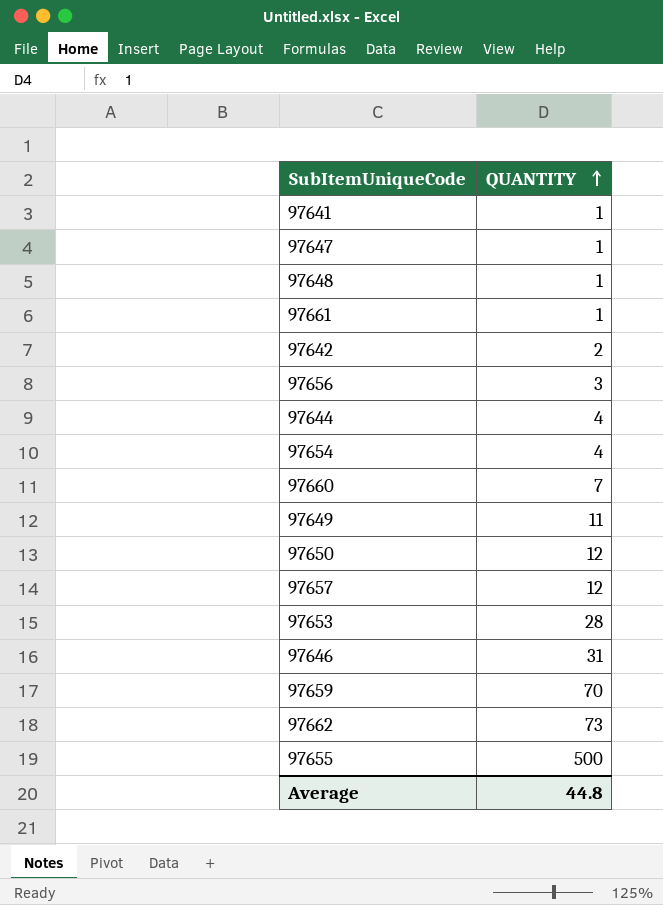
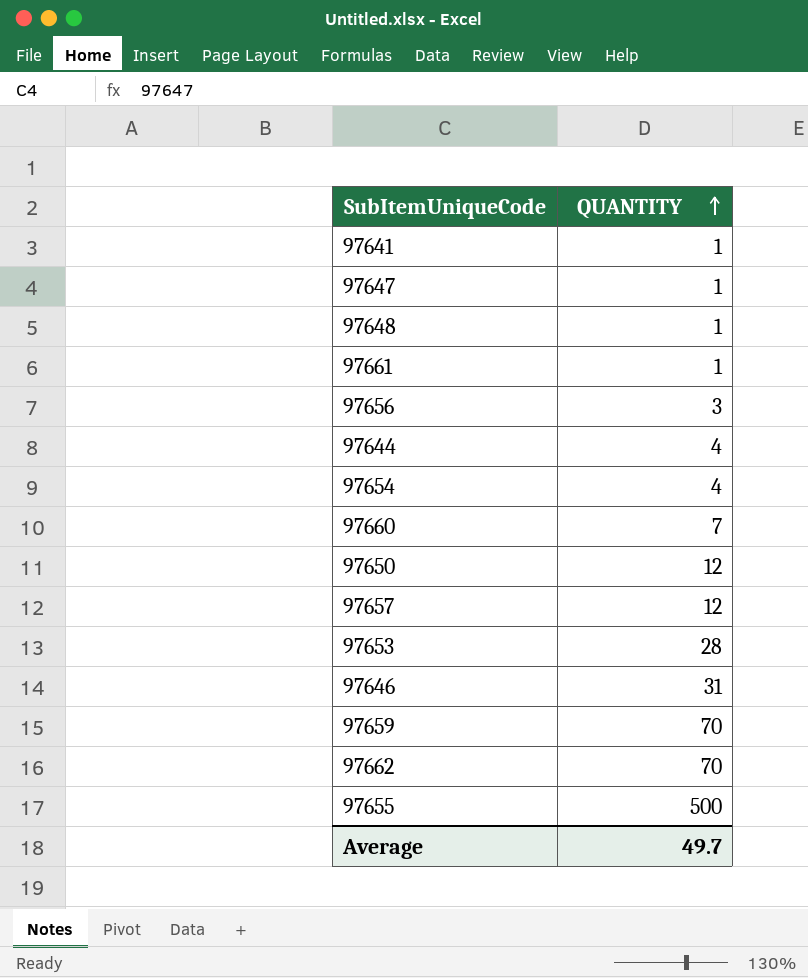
row 97642: 2 -> none
row 97649: 11 -> none
97662 | QUANTITY: 73 -> 70
Average | QUANTITY: 44.8 -> 49.7

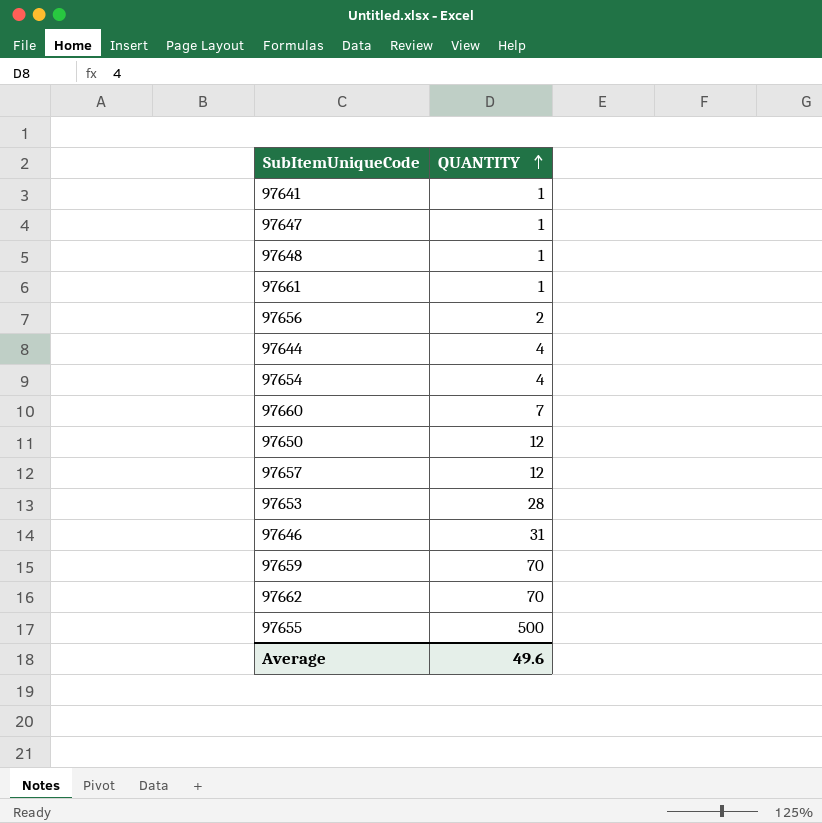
97656 | QUANTITY: 3 -> 2
Average | QUANTITY: 49.7 -> 49.6

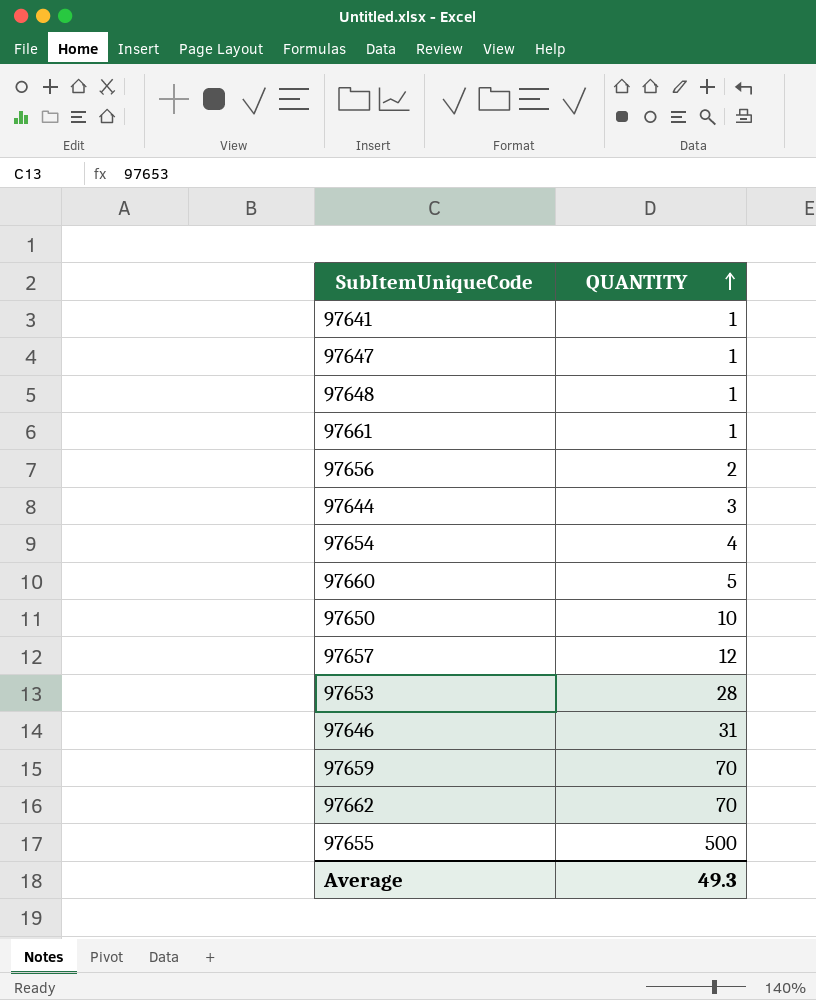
97644 | QUANTITY: 4 -> 3
97660 | QUANTITY: 7 -> 5
97650 | QUANTITY: 12 -> 10
Average | QUANTITY: 49.6 -> 49.3

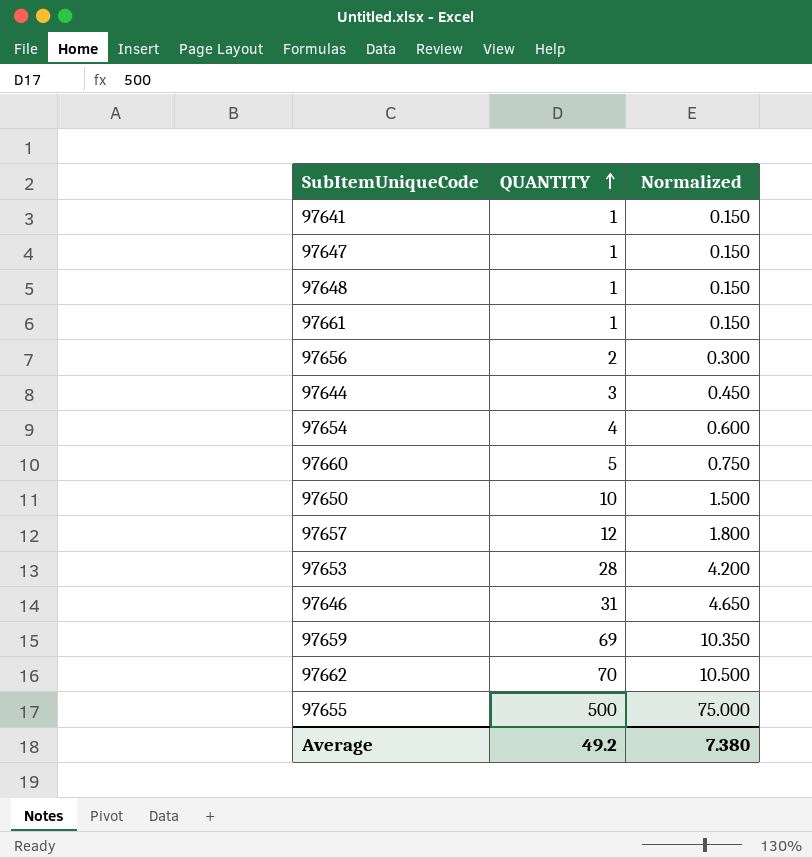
column Normalized | formula: none -> [QUANTITY] * 0.15
97659 | QUANTITY: 70 -> 69
Average | QUANTITY: 49.3 -> 49.2

